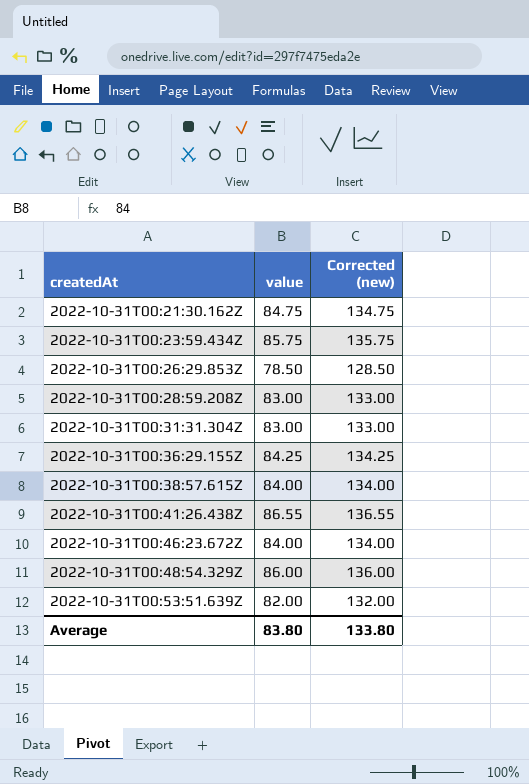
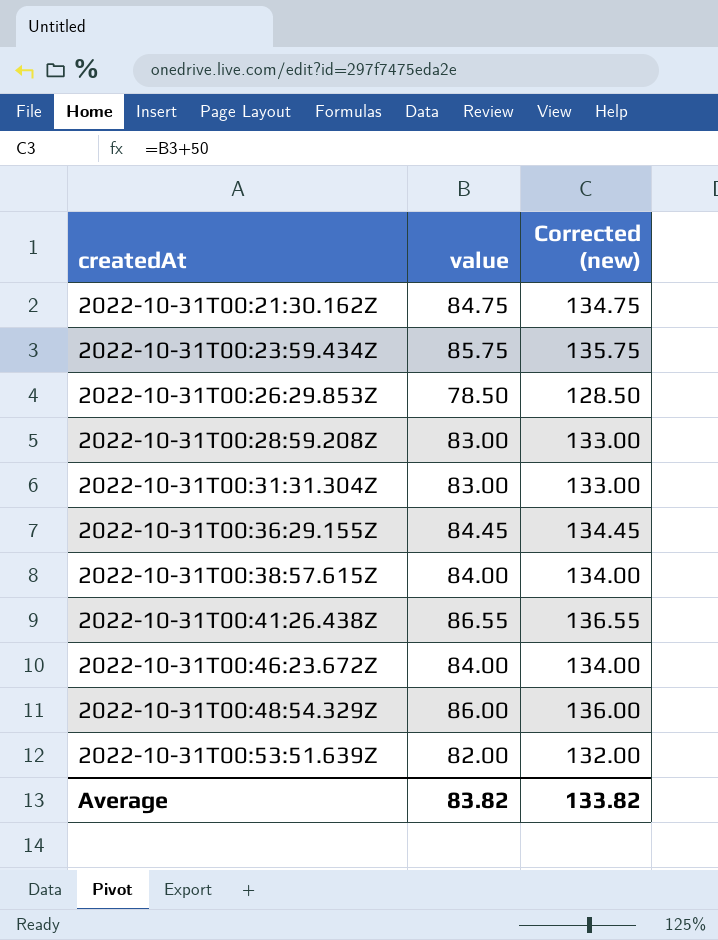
2022-10-31T00:36:29.155Z | value: 84.25 -> 84.45
2022-10-31T00:36:29.155Z | Corrected (new): 134.25 -> 134.45
Average | value: 83.80 -> 83.82
Average | Corrected (new): 133.80 -> 133.82

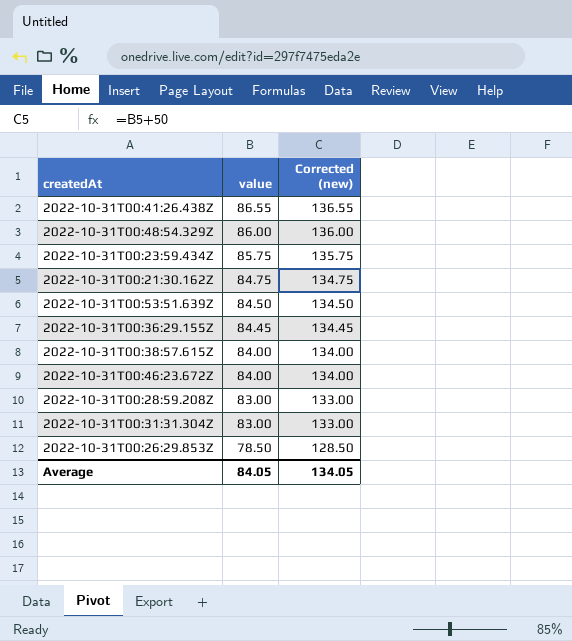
row order: createdAt ascending -> value descending
2022-10-31T00:53:51.639Z | value: 82.00 -> 84.50
2022-10-31T00:53:51.639Z | Corrected (new): 132.00 -> 134.50
Average | value: 83.82 -> 84.05
Average | Corrected (new): 133.82 -> 134.05

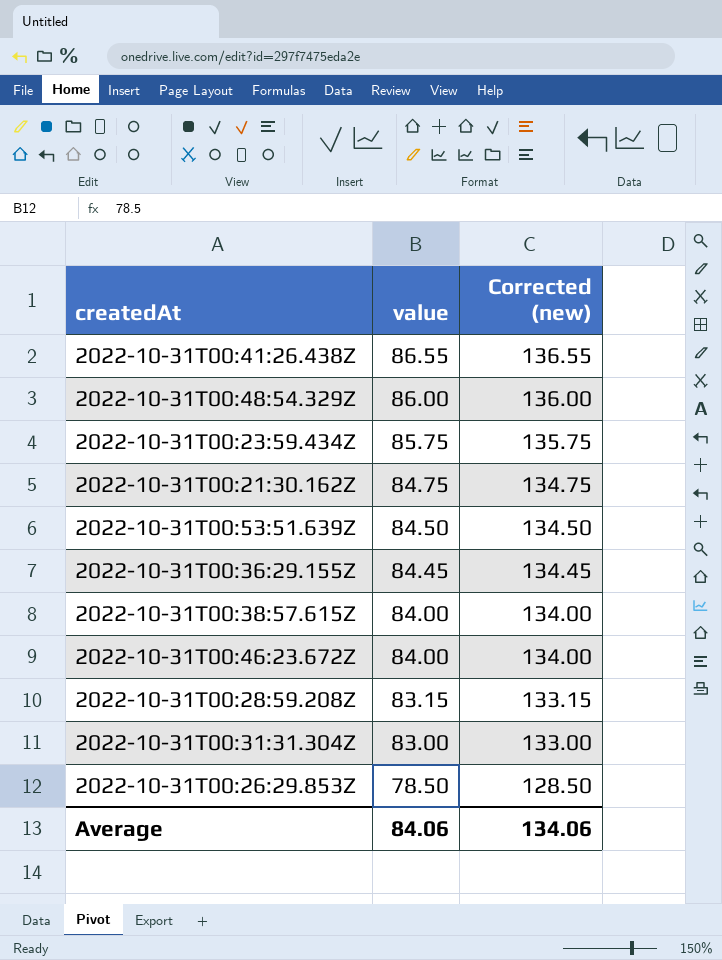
2022-10-31T00:28:59.208Z | value: 83.00 -> 83.15
2022-10-31T00:28:59.208Z | Corrected (new): 133.00 -> 133.15
Average | value: 84.05 -> 84.06
Average | Corrected (new): 134.05 -> 134.06

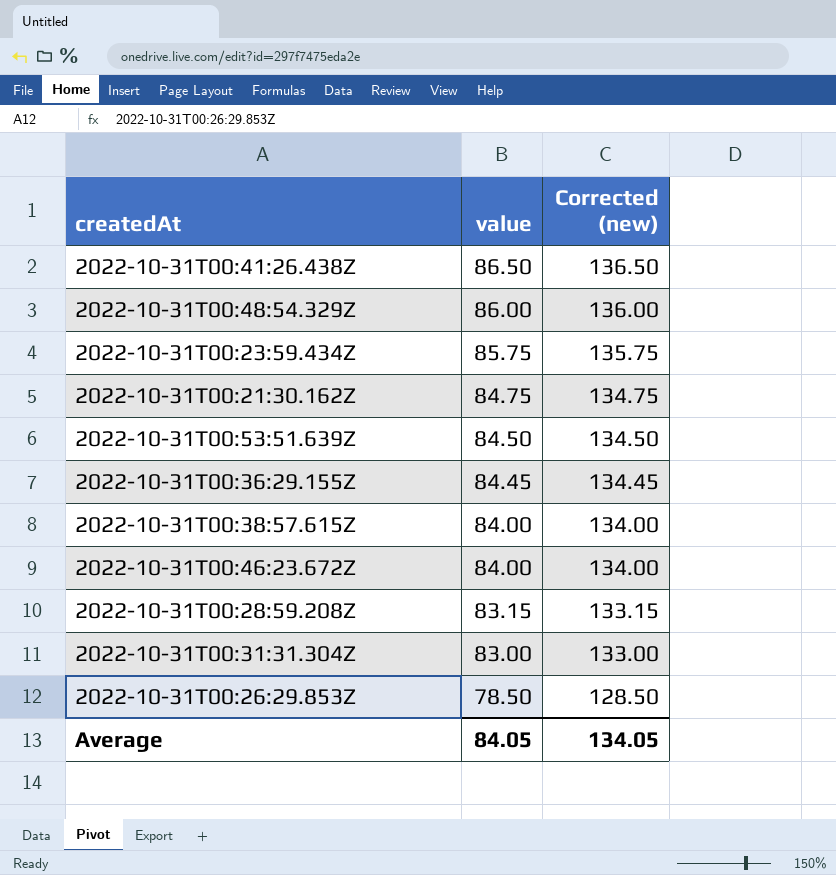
2022-10-31T00:41:26.438Z | value: 86.55 -> 86.50
2022-10-31T00:41:26.438Z | Corrected (new): 136.55 -> 136.50
Average | value: 84.06 -> 84.05
Average | Corrected (new): 134.06 -> 134.05

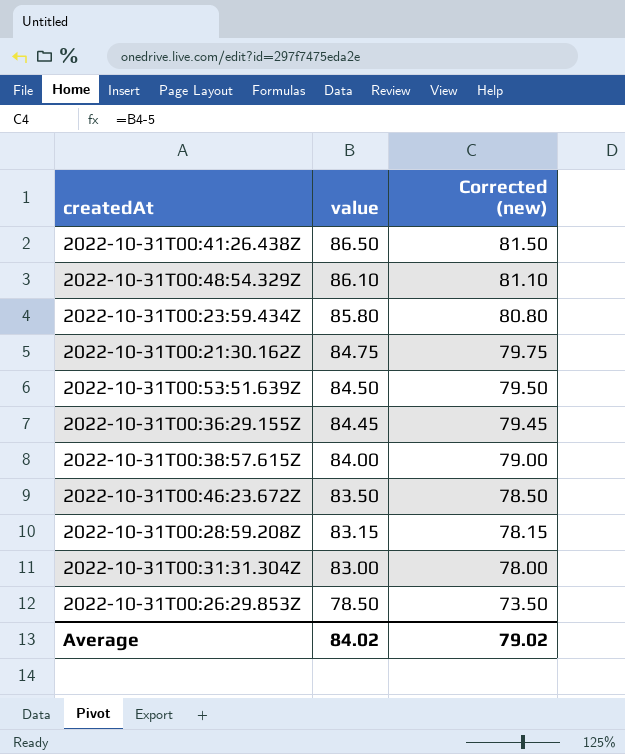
column Corrected (new) | formula: [value] + 50 -> [value] - 5
2022-10-31T00:48:54.329Z | value: 86.00 -> 86.10
2022-10-31T00:23:59.434Z | value: 85.75 -> 85.80
2022-10-31T00:46:23.672Z | value: 84.00 -> 83.50
Average | value: 84.05 -> 84.02
Average | Corrected (new): 134.05 -> 79.02

